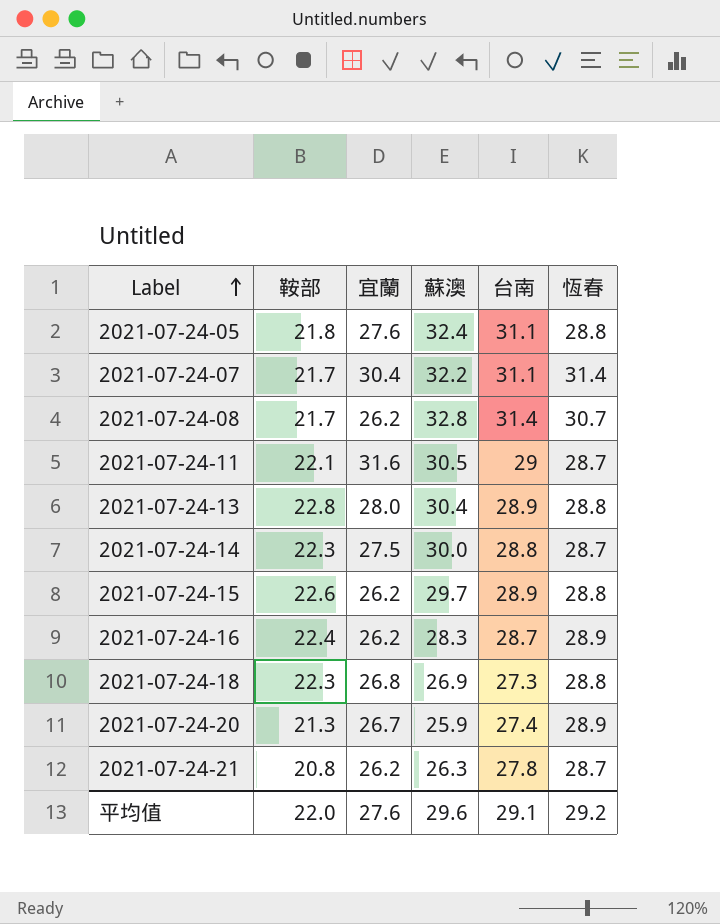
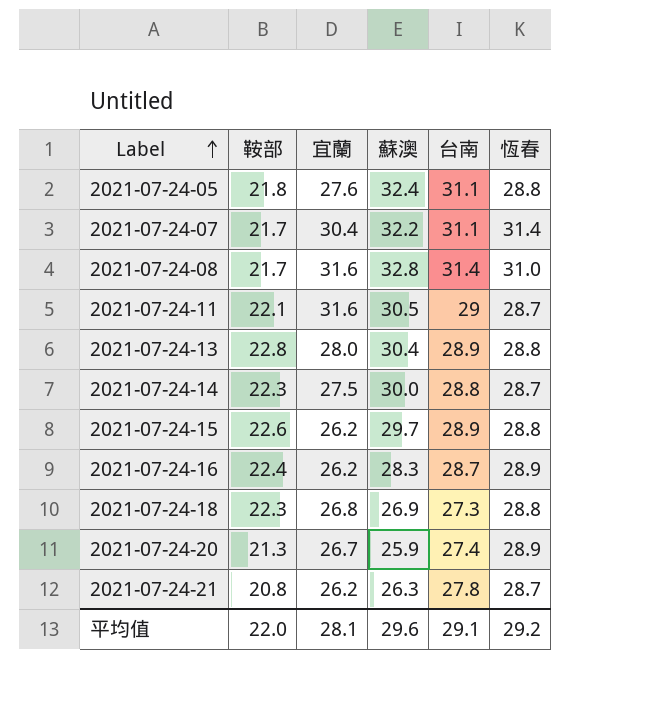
2021-07-24-08 | 宜蘭: 26.2 -> 31.6
2021-07-24-08 | 恆春: 30.7 -> 31.0
平均值 | 宜蘭: 27.6 -> 28.1

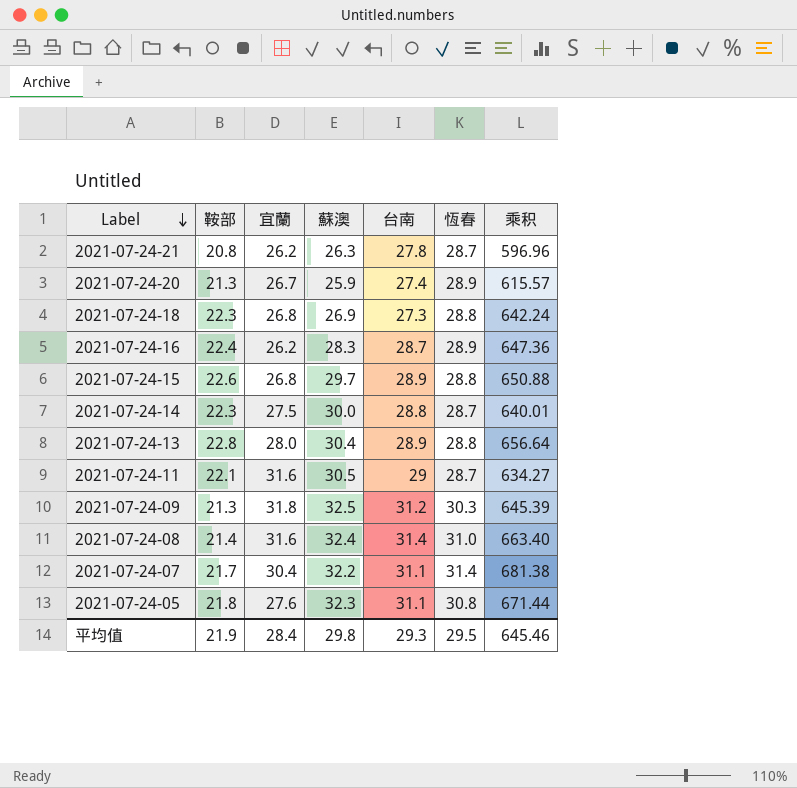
row order: Label ascending -> Label descending
column 乘积 | formula: none -> [鞍部] * [恆春]
2021-07-24-15 | 宜蘭: 26.2 -> 26.8
row 2021-07-24-09: none -> 21.3 | 31.8 | 32.5 | 31.2 | 30.3 | 645.39
2021-07-24-08 | 鞍部: 21.7 -> 21.4
2021-07-24-08 | 蘇澳: 32.8 -> 32.4
2021-07-24-05 | 蘇澳: 32.4 -> 32.3
2021-07-24-05 | 恆春: 28.8 -> 30.8
平均值 | 鞍部: 22.0 -> 21.9
平均值 | 宜蘭: 28.1 -> 28.4
平均值 | 蘇澳: 29.6 -> 29.8
平均值 | 台南: 29.1 -> 29.3
平均值 | 恆春: 29.2 -> 29.5

